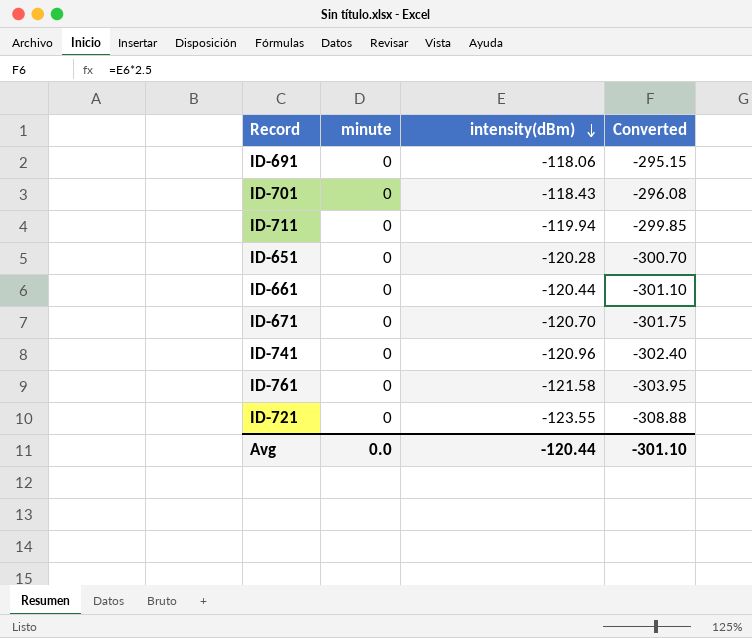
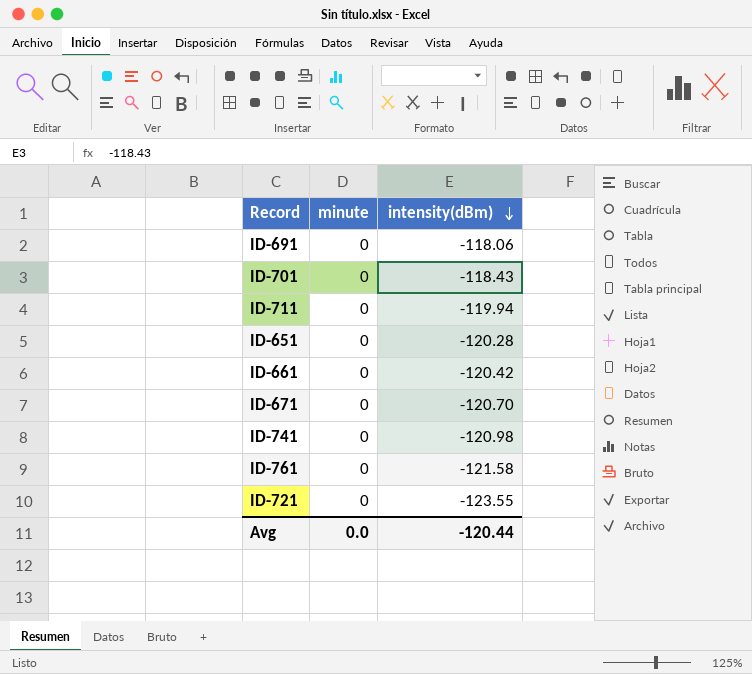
column Converted | formula: [intensity(dBm)] * 2.5 -> none
ID-661 | intensity(dBm): -120.44 -> -120.42
ID-741 | intensity(dBm): -120.96 -> -120.98

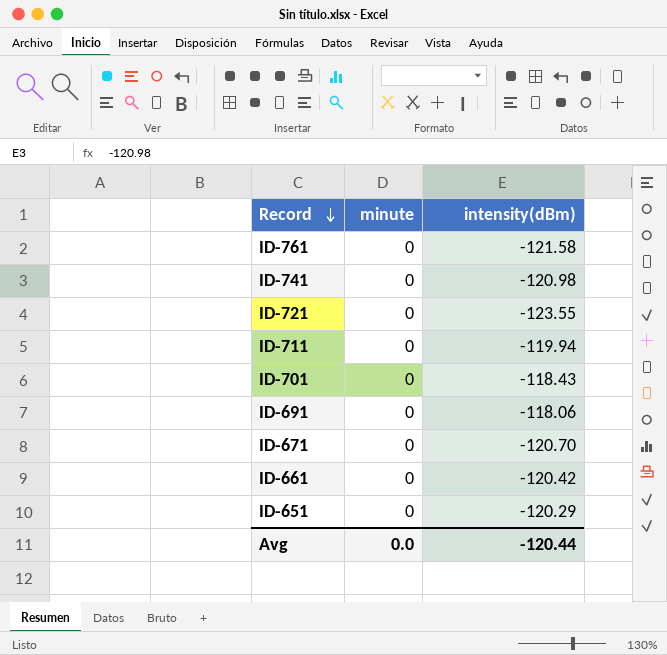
row order: intensity(dBm) descending -> Record descending
ID-651 | intensity(dBm): -120.28 -> -120.29

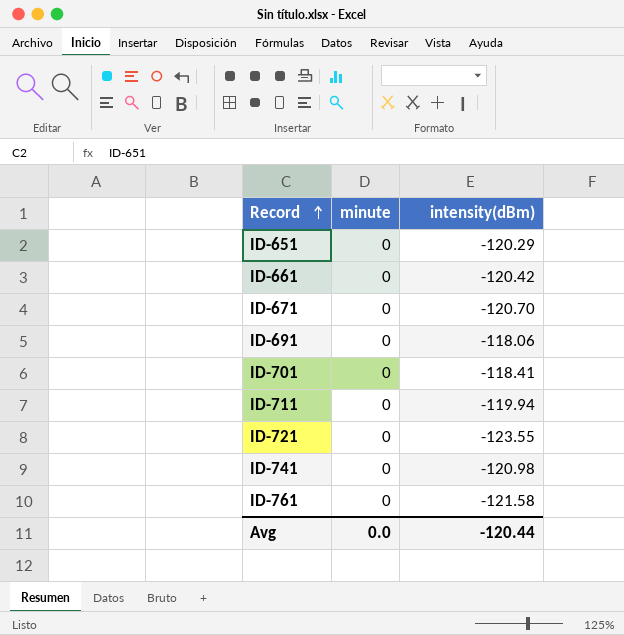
row order: Record descending -> Record ascending
ID-701 | intensity(dBm): -118.43 -> -118.41

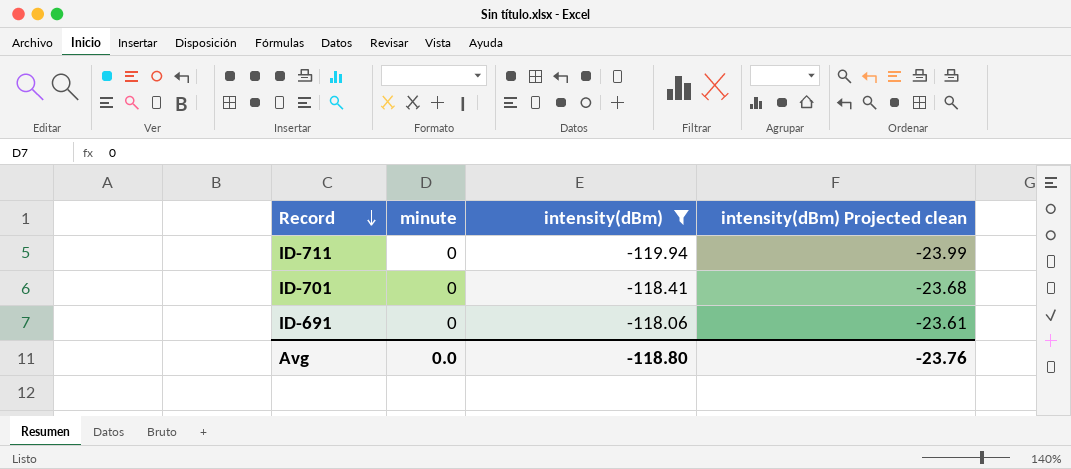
filter: none -> intensity(dBm) >= -119.94
row order: Record ascending -> Record descending
column intensity(dBm) Projected clean | formula: none -> [intensity(dBm)] * 0.2
Avg | intensity(dBm): -120.44 -> -118.80

